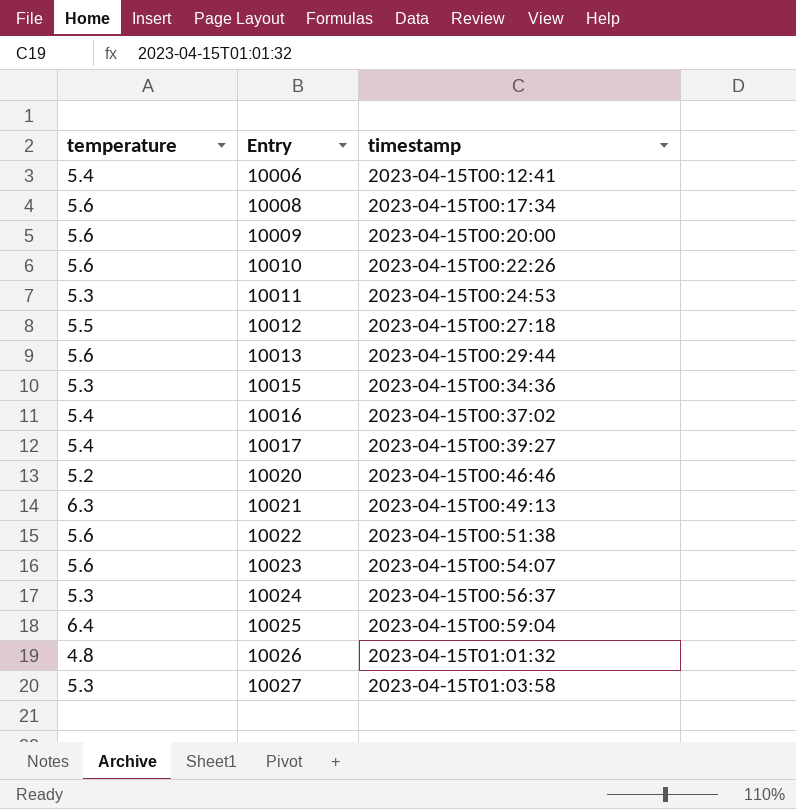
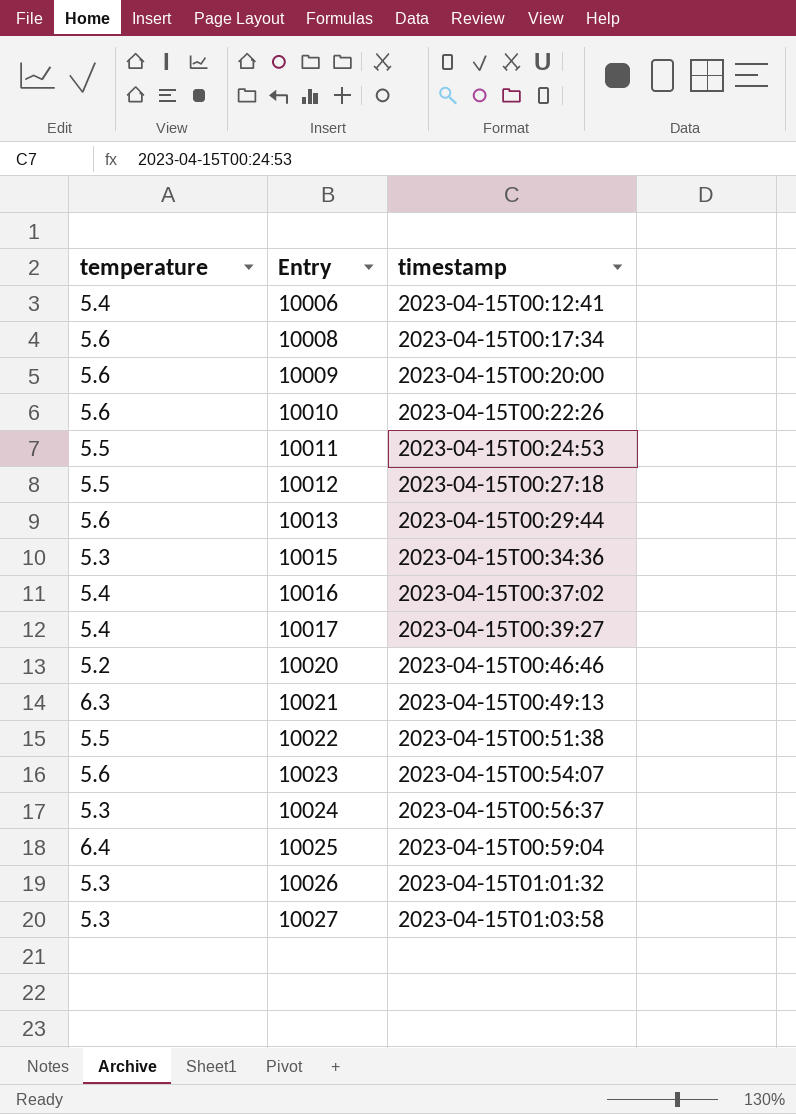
10011 | temperature: 5.3 -> 5.5
10022 | temperature: 5.6 -> 5.5
10026 | temperature: 4.8 -> 5.3

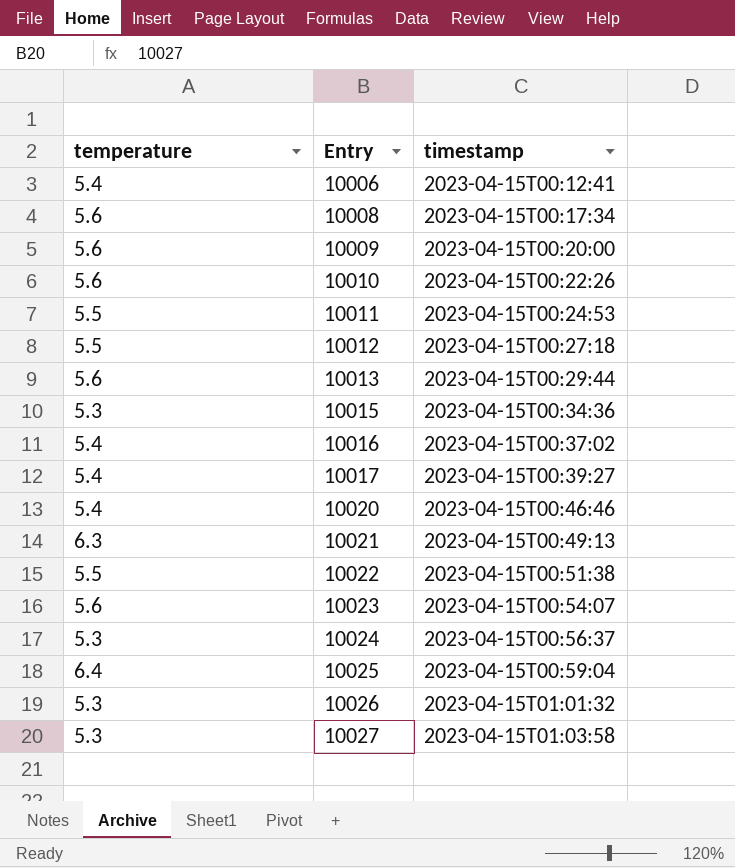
10020 | temperature: 5.2 -> 5.4

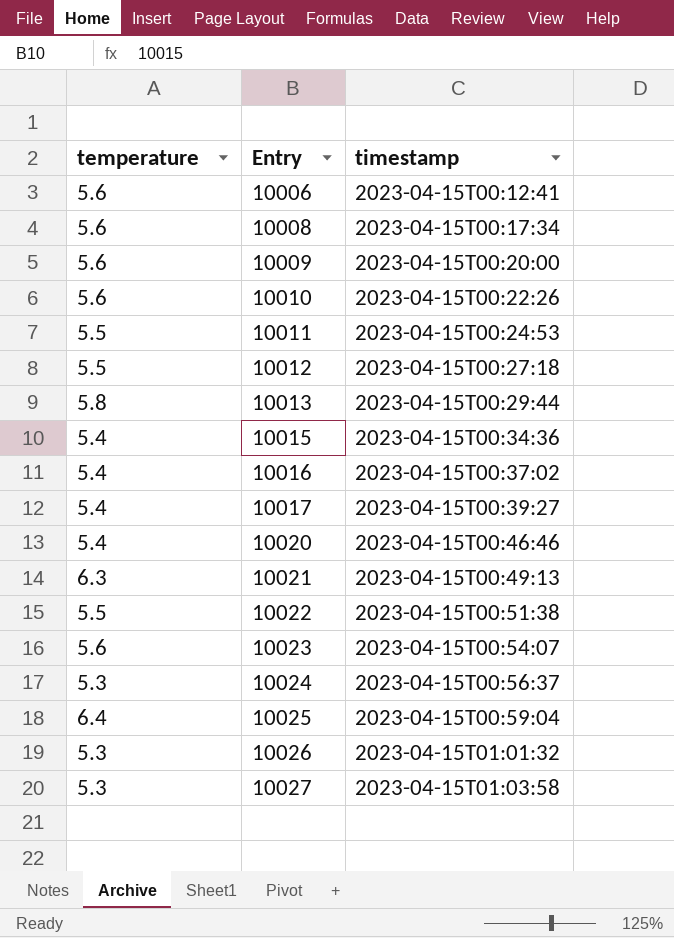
10006 | temperature: 5.4 -> 5.6
10013 | temperature: 5.6 -> 5.8
10015 | temperature: 5.3 -> 5.4

